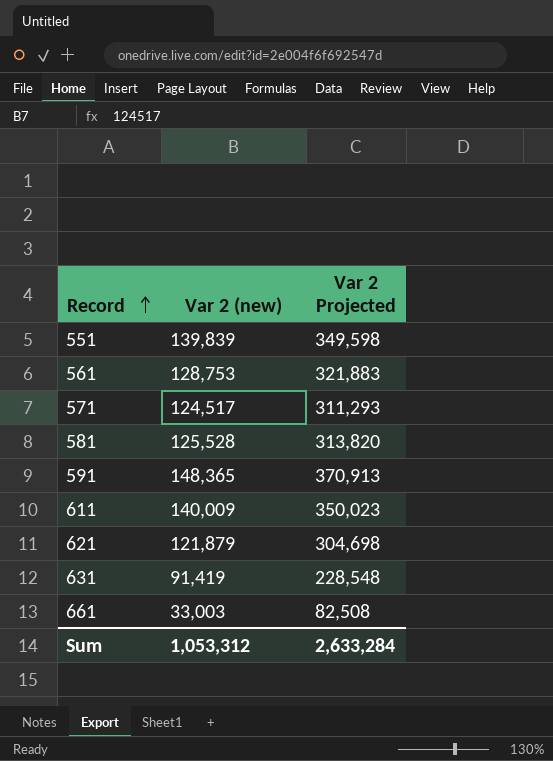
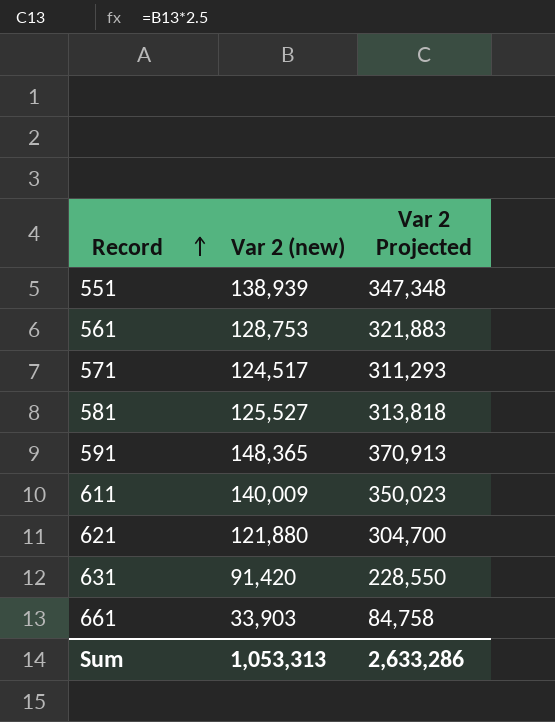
551 | Var 2 (new): 139,839 -> 138,939
551 | Var 2 Projected: 349,598 -> 347,348
581 | Var 2 (new): 125,528 -> 125,527
581 | Var 2 Projected: 313,820 -> 313,818
621 | Var 2 (new): 121,879 -> 121,880
621 | Var 2 Projected: 304,698 -> 304,700
631 | Var 2 (new): 91,419 -> 91,420
631 | Var 2 Projected: 228,548 -> 228,550
661 | Var 2 (new): 33,003 -> 33,903
661 | Var 2 Projected: 82,508 -> 84,758
Sum | Var 2 (new): 1,053,312 -> 1,053,313
Sum | Var 2 Projected: 2,633,284 -> 2,633,286

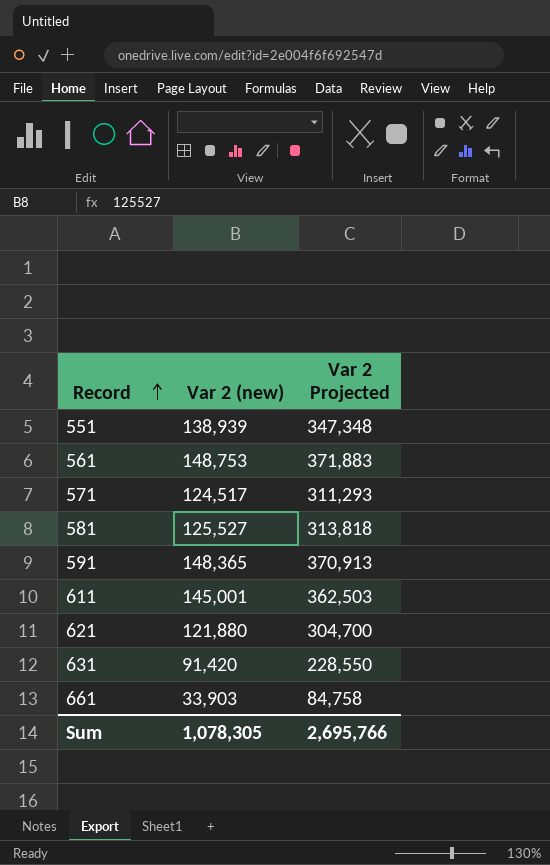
561 | Var 2 (new): 128,753 -> 148,753
561 | Var 2 Projected: 321,883 -> 371,883
611 | Var 2 (new): 140,009 -> 145,001
611 | Var 2 Projected: 350,023 -> 362,503
Sum | Var 2 (new): 1,053,313 -> 1,078,305
Sum | Var 2 Projected: 2,633,286 -> 2,695,766

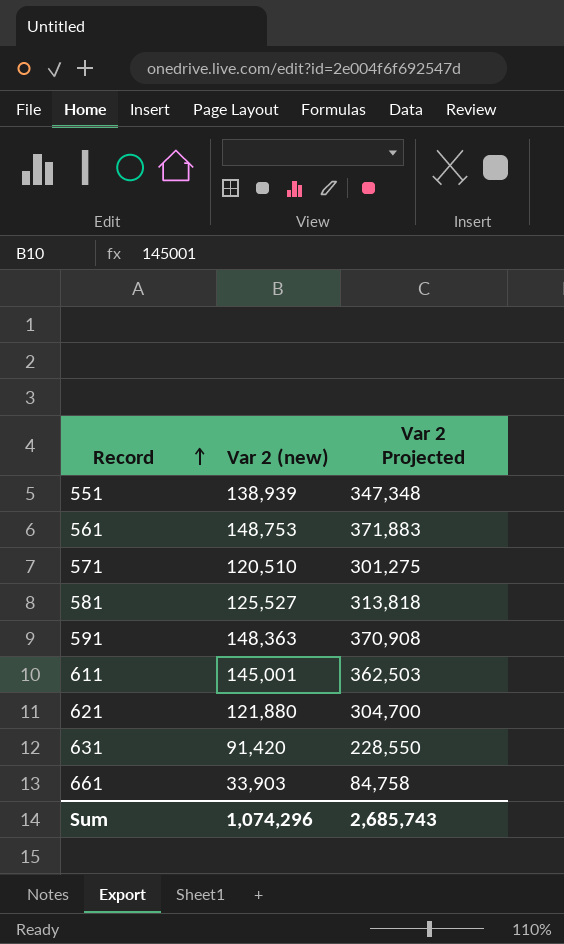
571 | Var 2 (new): 124,517 -> 120,510
571 | Var 2 Projected: 311,293 -> 301,275
591 | Var 2 (new): 148,365 -> 148,363
591 | Var 2 Projected: 370,913 -> 370,908
Sum | Var 2 (new): 1,078,305 -> 1,074,296
Sum | Var 2 Projected: 2,695,766 -> 2,685,743

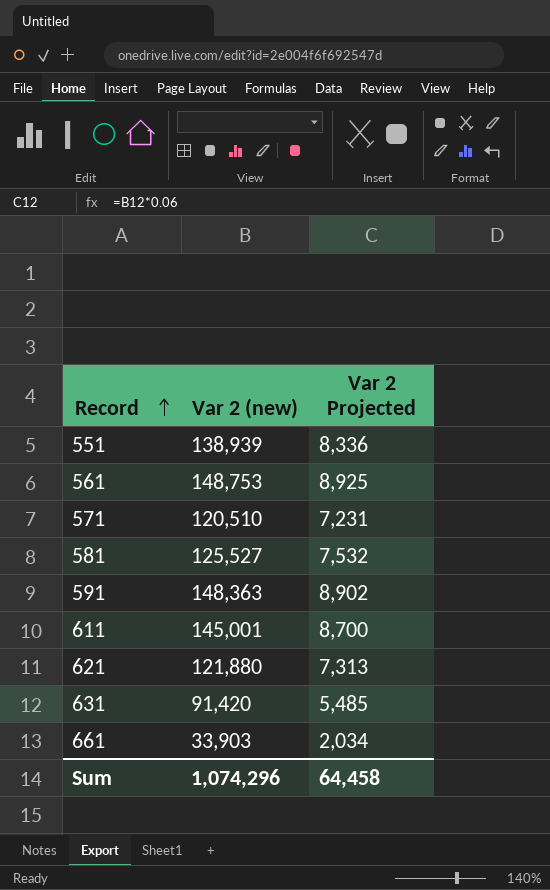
column Var 2 Projected | formula: [Var 2 (new)] * 2.5 -> [Var 2 (new)] * 0.06
Sum | Var 2 Projected: 2,685,743 -> 64,458

